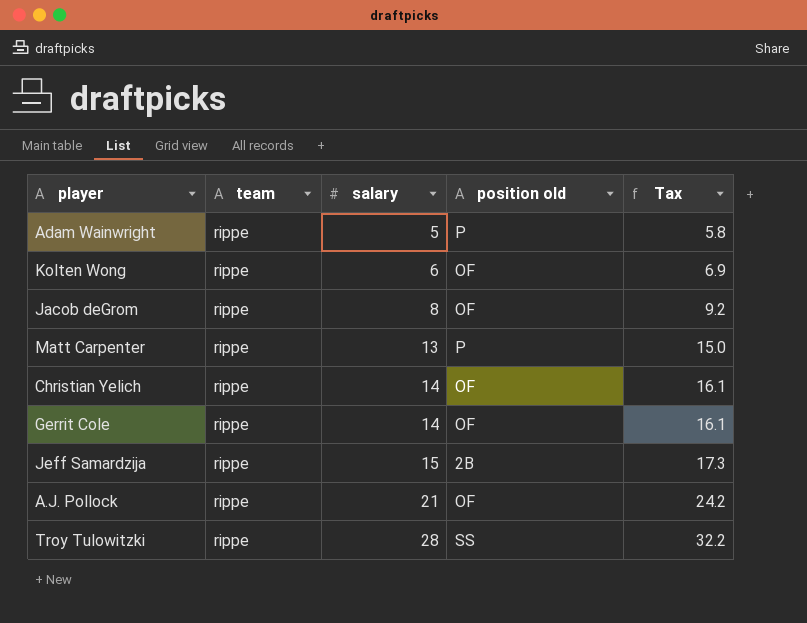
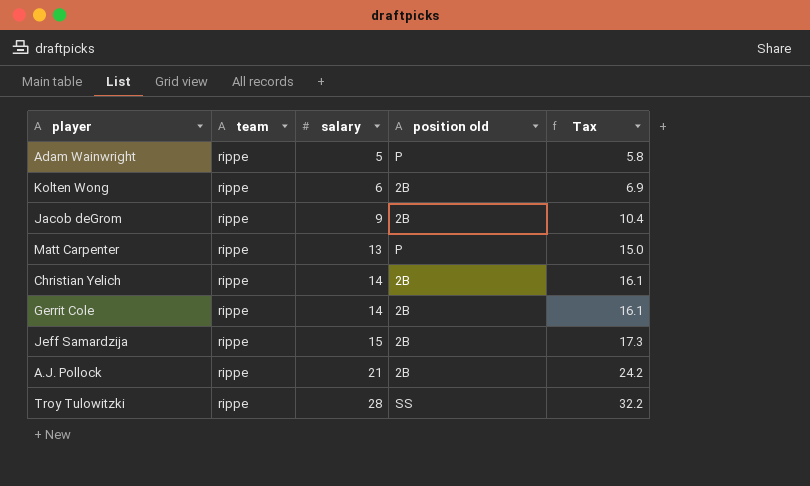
Kolten Wong | position old: OF -> 2B
Jacob deGrom | salary: 8 -> 9
Jacob deGrom | position old: OF -> 2B
Jacob deGrom | Tax: 9.2 -> 10.4
Christian Yelich | position old: OF -> 2B
Gerrit Cole | position old: OF -> 2B
A.J. Pollock | position old: OF -> 2B

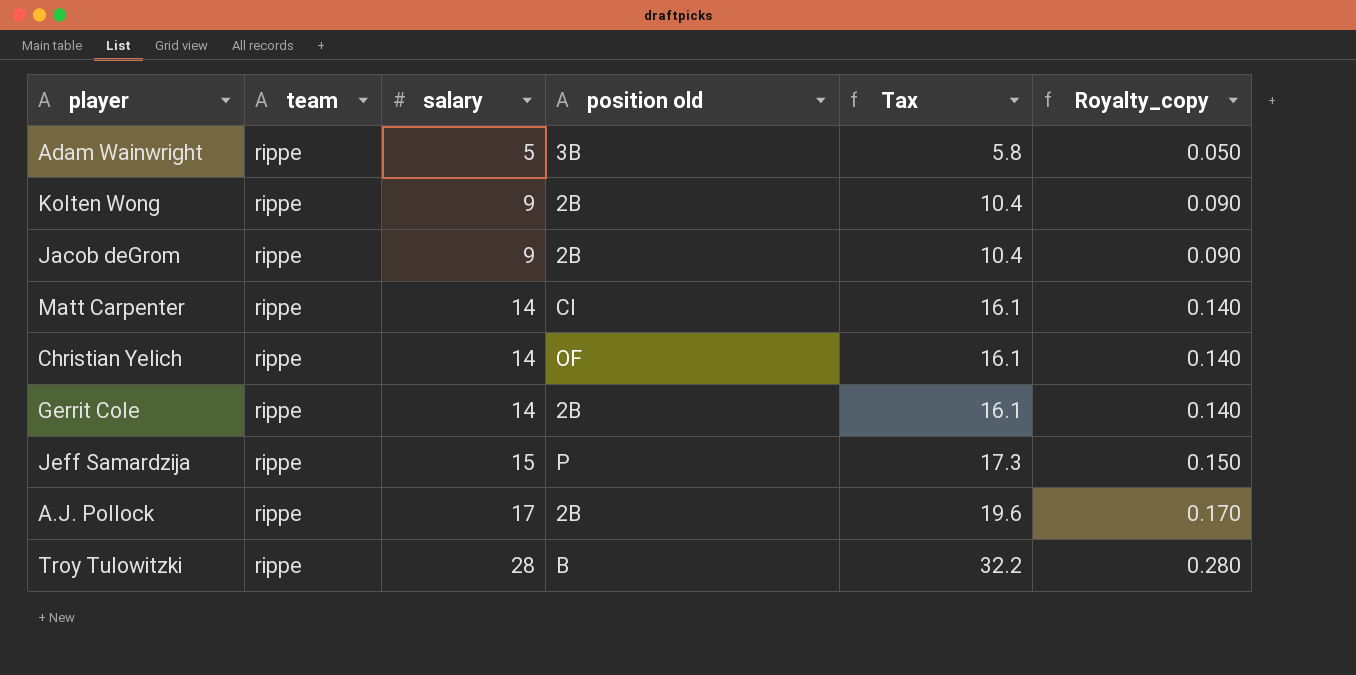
column Royalty_copy | formula: none -> [salary] * 0.01
Adam Wainwright | position old: P -> 3B
Kolten Wong | salary: 6 -> 9
Kolten Wong | Tax: 6.9 -> 10.4
Matt Carpenter | salary: 13 -> 14
Matt Carpenter | position old: P -> CI
Matt Carpenter | Tax: 15.0 -> 16.1
Christian Yelich | position old: 2B -> OF
Jeff Samardzija | position old: 2B -> P
A.J. Pollock | salary: 21 -> 17
A.J. Pollock | Tax: 24.2 -> 19.6
Troy Tulowitzki | position old: SS -> B

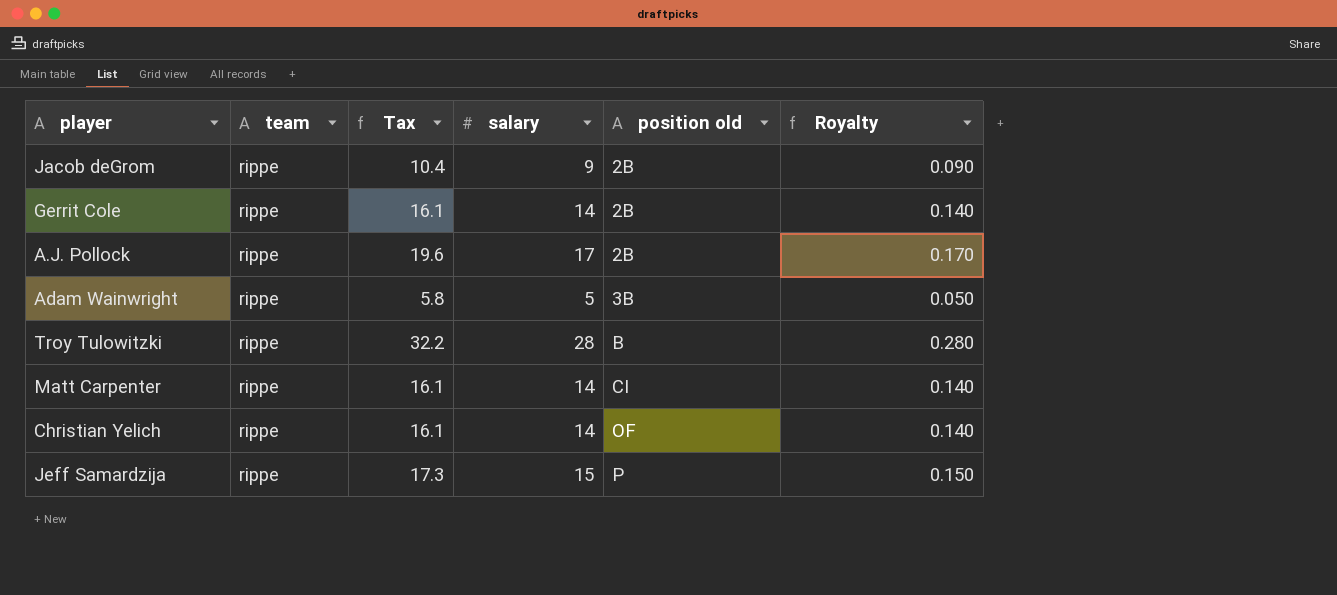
row order: salary ascending -> position old ascending
column Tax | position: 5 -> 3
column name: Royalty_copy -> Royalty
row Kolten Wong: rippe | 9 | 2B | 10.4 | 0.090 -> none

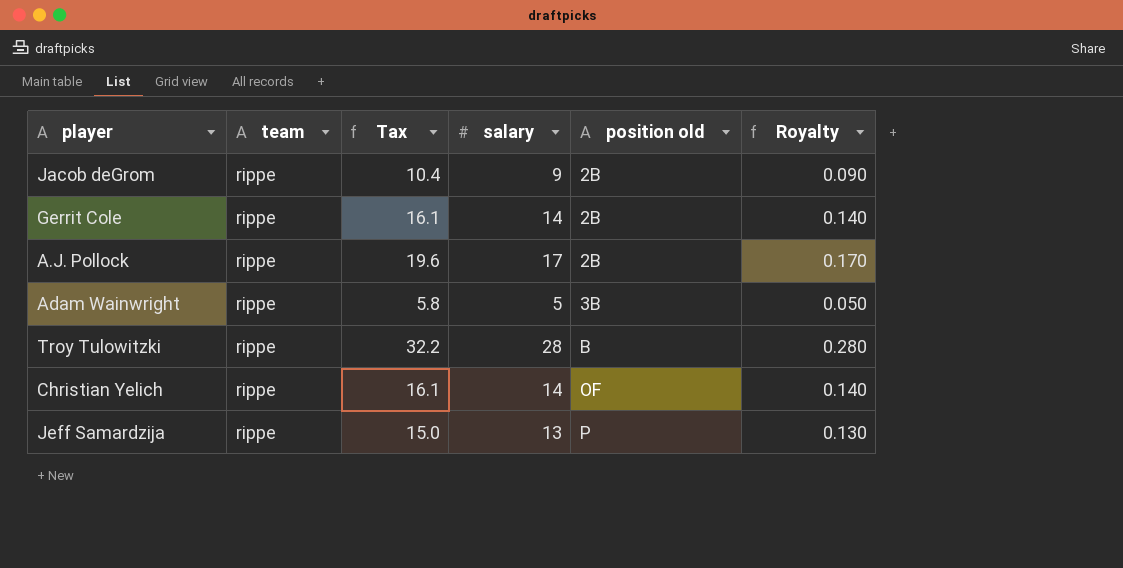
row Matt Carpenter: rippe | 16.1 | 14 | CI | 0.140 -> none
Jeff Samardzija | Tax: 17.3 -> 15.0
Jeff Samardzija | salary: 15 -> 13
Jeff Samardzija | Royalty: 0.150 -> 0.130

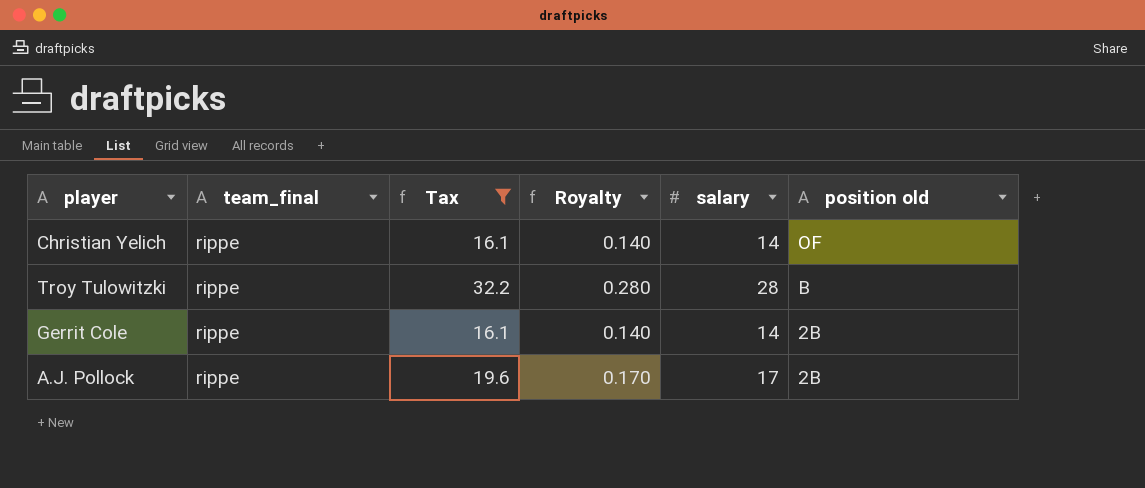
filter: none -> Tax >= 16.1
row order: position old ascending -> position old descending
column name: team -> team_final
column Royalty | position: 6 -> 4

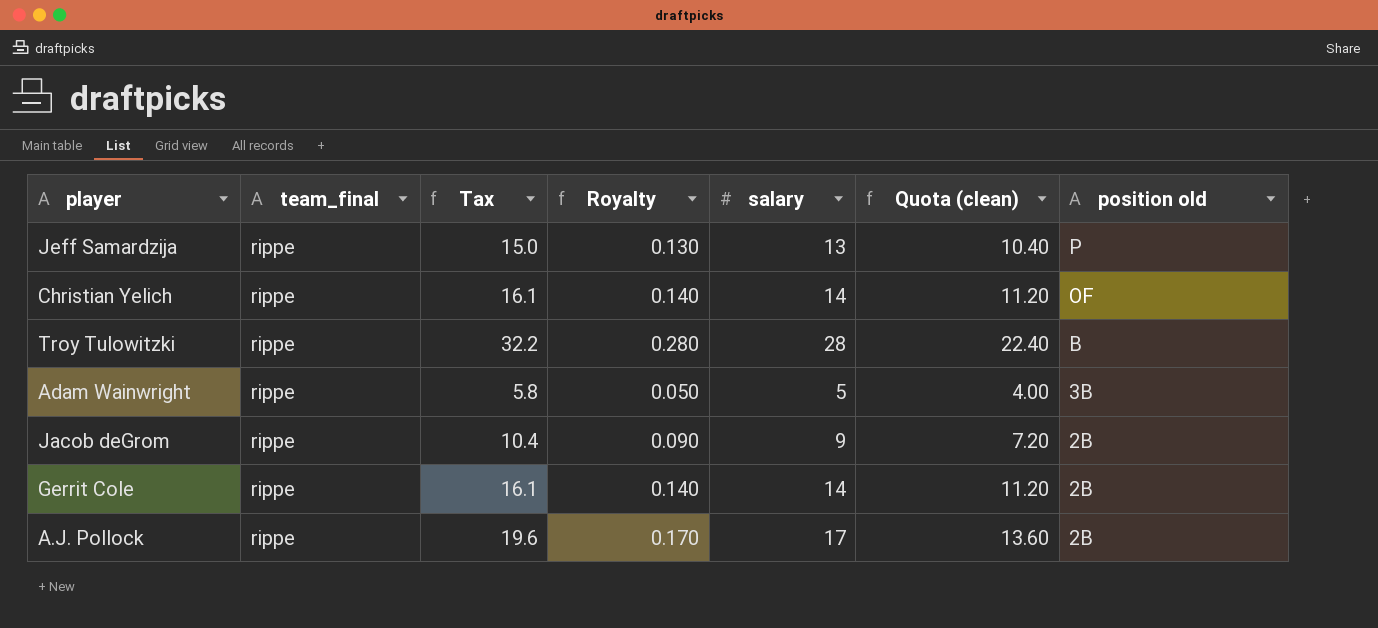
filter: Tax >= 16.1 -> none
column Quota (clean) | formula: none -> [salary] * 0.8

